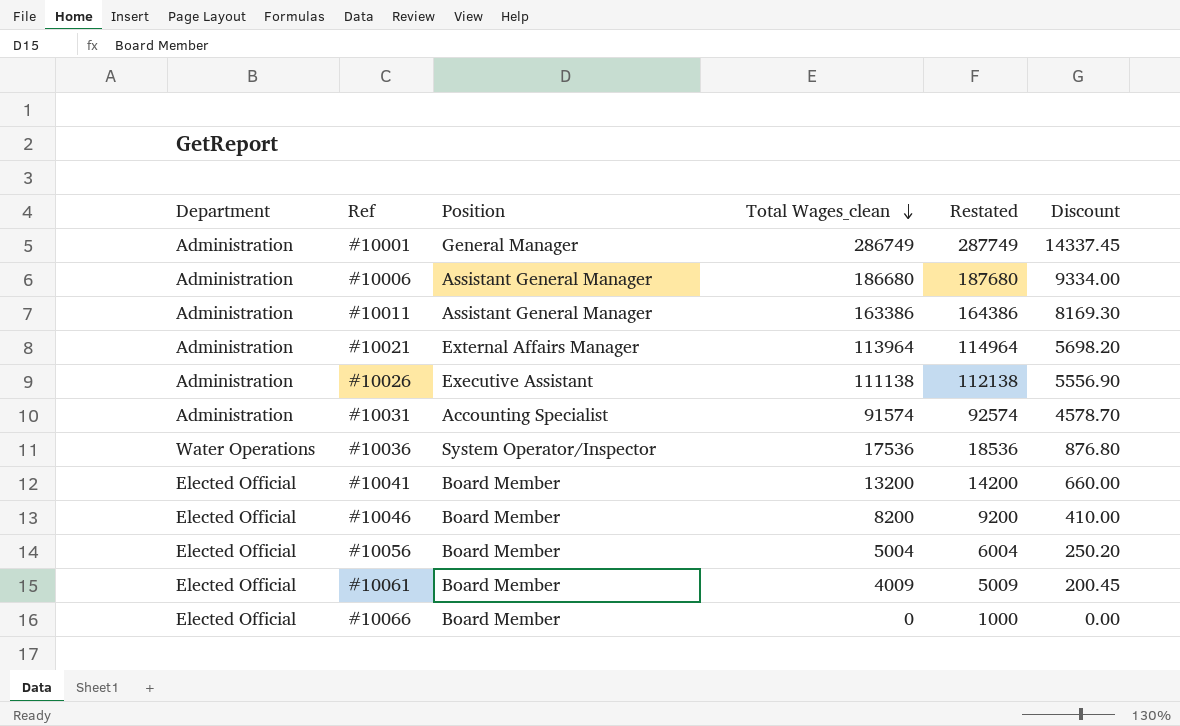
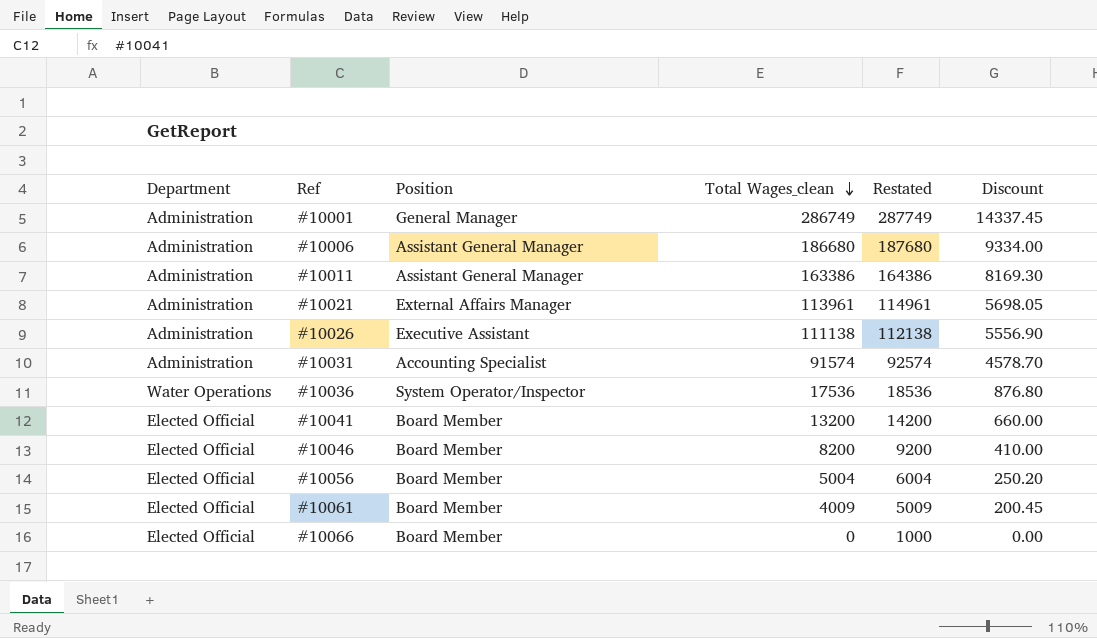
#10021 | Total Wages_clean: 113964 -> 113961
#10021 | Restated: 114964 -> 114961
#10021 | Discount: 5698.20 -> 5698.05

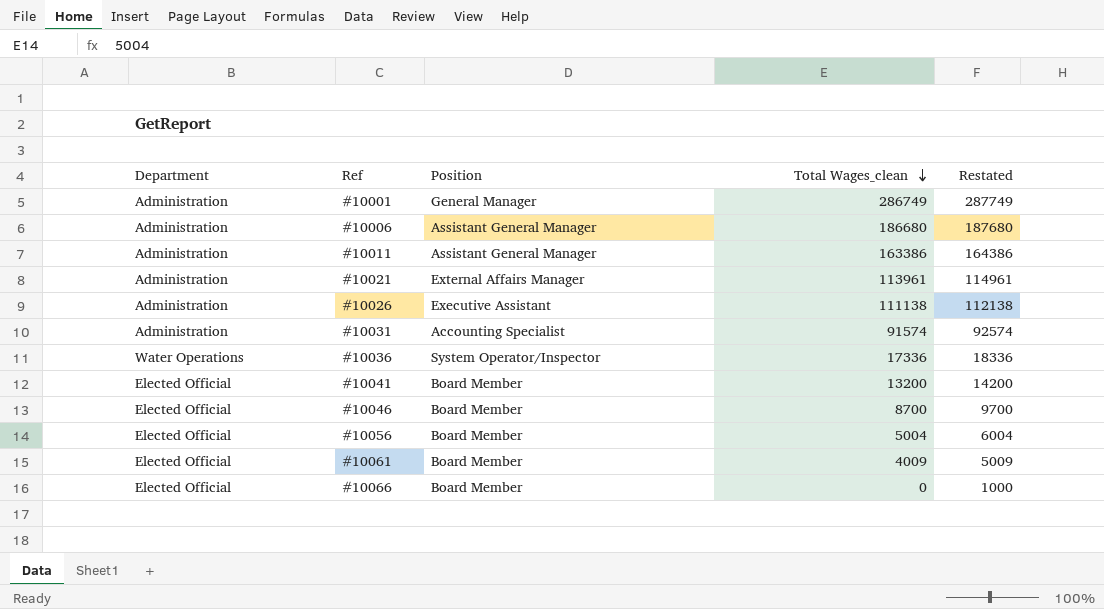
column Discount | formula: [Total Wages_clean] * 0.05 -> none
#10036 | Total Wages_clean: 17536 -> 17336
#10036 | Restated: 18536 -> 18336
#10046 | Total Wages_clean: 8200 -> 8700
#10046 | Restated: 9200 -> 9700

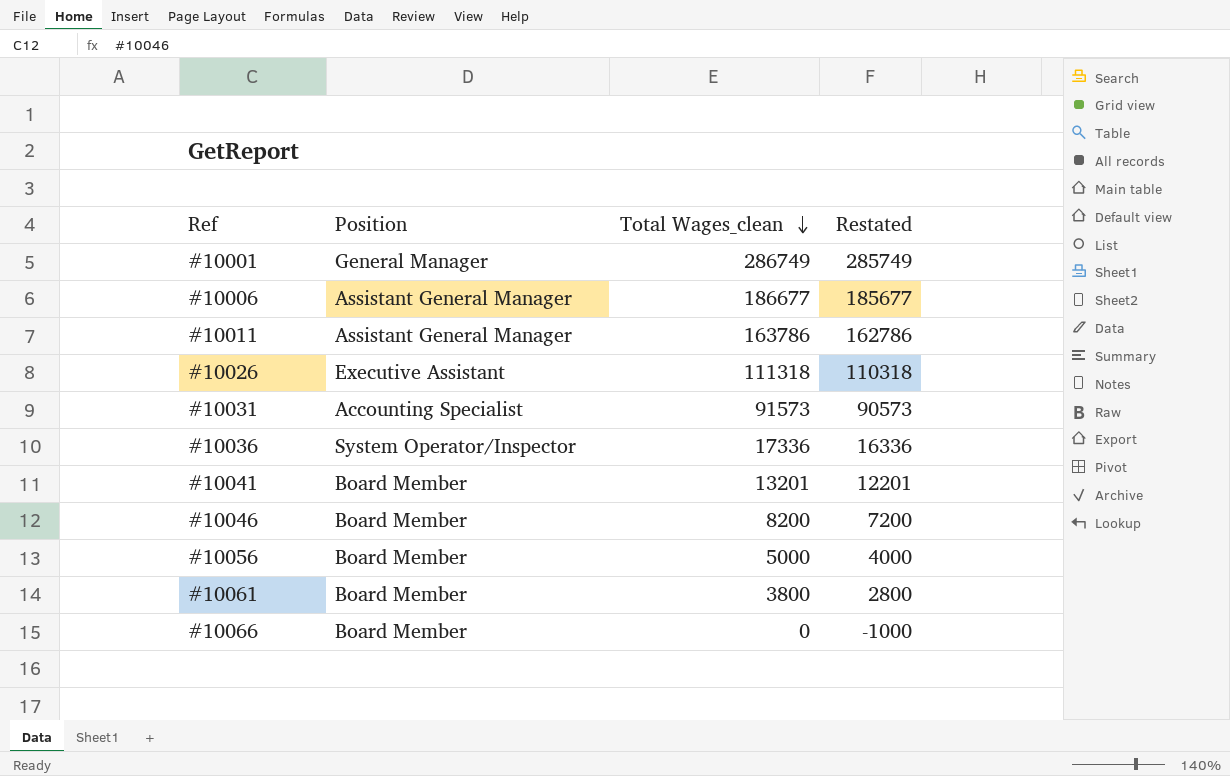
column Department | position: 1 -> none
column Restated | formula: [Total Wages_clean] + 1000 -> [Total Wages_clean] - 1000
row #10021: Administration | External Affairs Manager | 113961 | 114961 -> none
#10006 | Total Wages_clean: 186680 -> 186677
#10011 | Total Wages_clean: 163386 -> 163786
#10026 | Total Wages_clean: 111138 -> 111318
#10031 | Total Wages_clean: 91574 -> 91573
#10041 | Total Wages_clean: 13200 -> 13201
#10046 | Total Wages_clean: 8700 -> 8200
#10056 | Total Wages_clean: 5004 -> 5000
#10061 | Total Wages_clean: 4009 -> 3800

